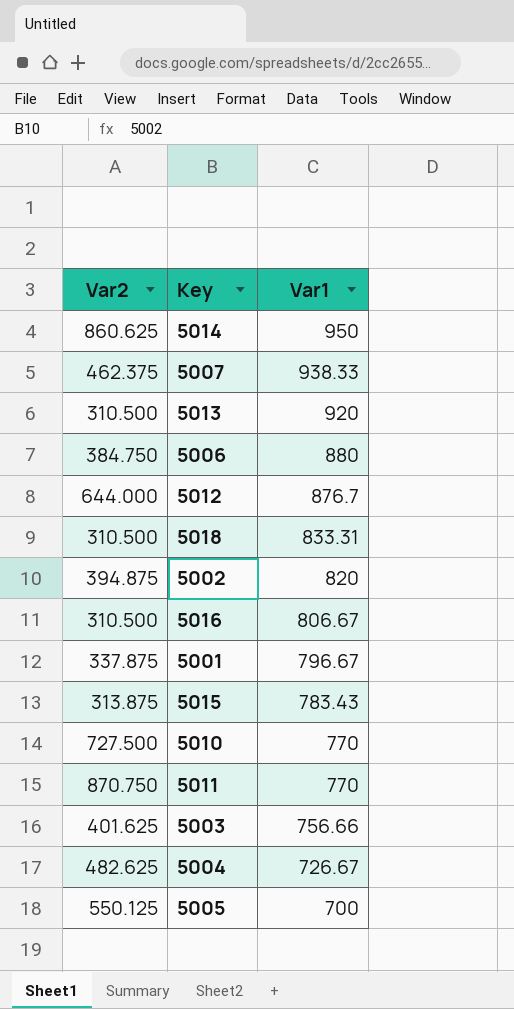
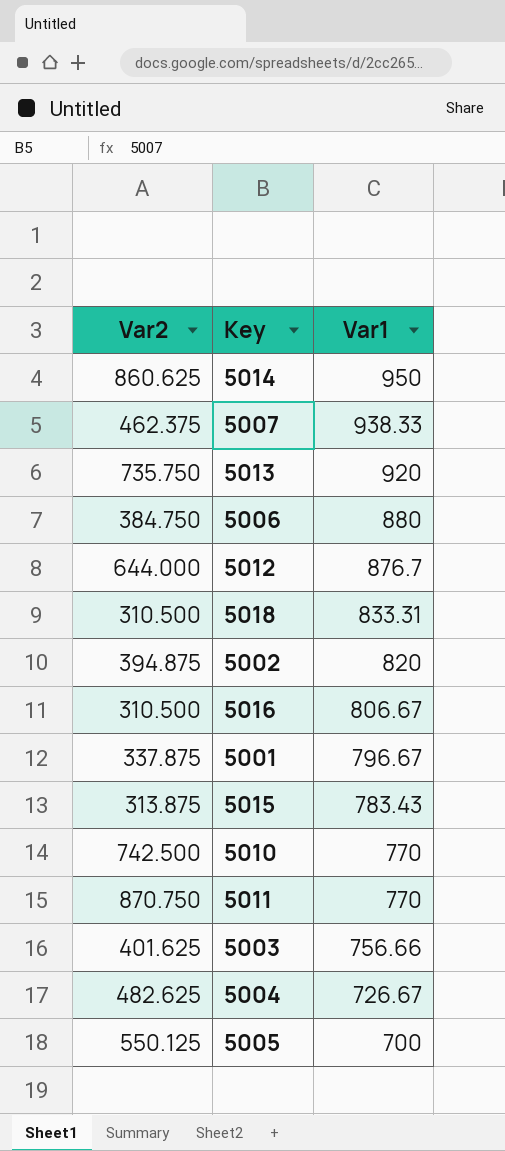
5013 | Var2: 310.500 -> 735.750
5010 | Var2: 727.500 -> 742.500

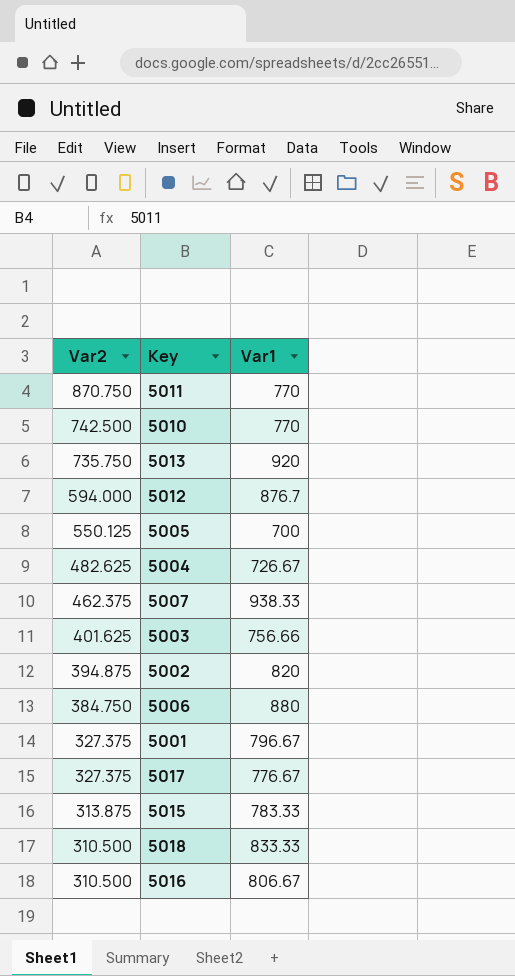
row order: Var1 descending -> Var2 descending
row 5014: 860.625 | 950 -> none
5012 | Var2: 644.000 -> 594.000
5001 | Var2: 337.875 -> 327.375
row 5017: none -> 327.375 | 776.67
5015 | Var1: 783.43 -> 783.33
5018 | Var1: 833.31 -> 833.33

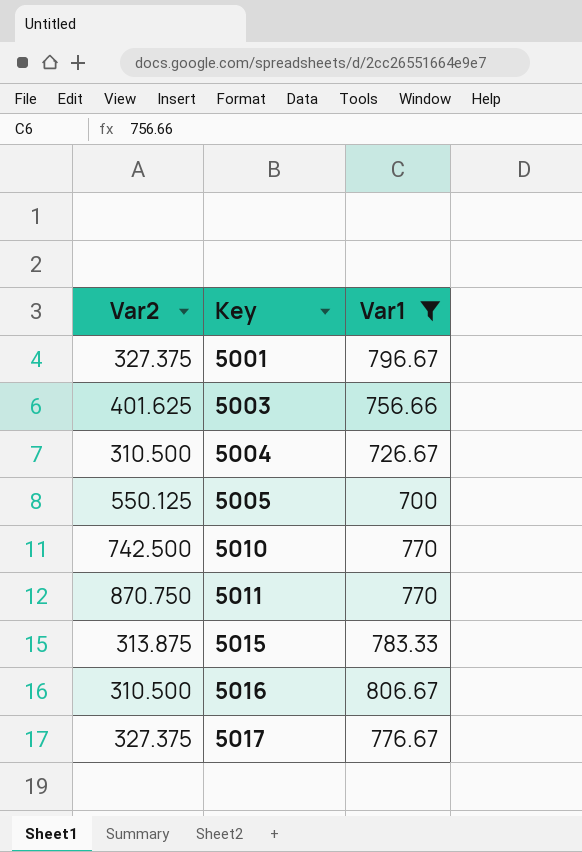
filter: none -> Var1 <= 806.67
row order: Var2 descending -> Key ascending
5004 | Var2: 482.625 -> 310.500

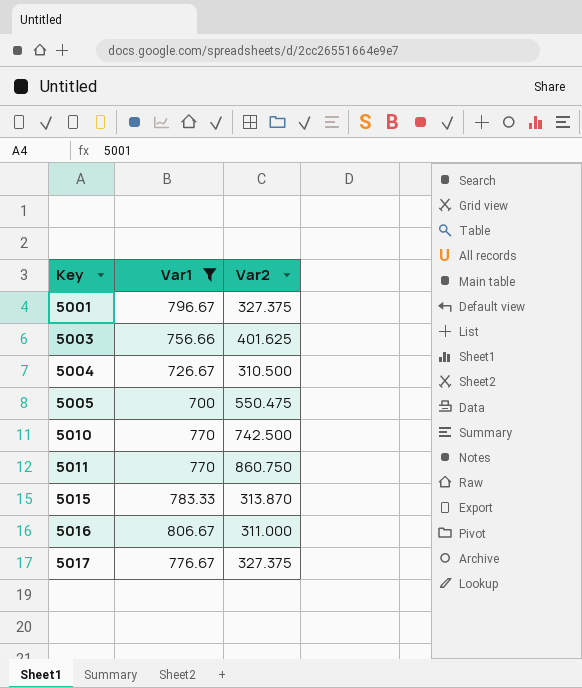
column Var2 | position: 1 -> 3
5005 | Var2: 550.125 -> 550.475
5011 | Var2: 870.750 -> 860.750
5015 | Var2: 313.875 -> 313.870
5016 | Var2: 310.500 -> 311.000

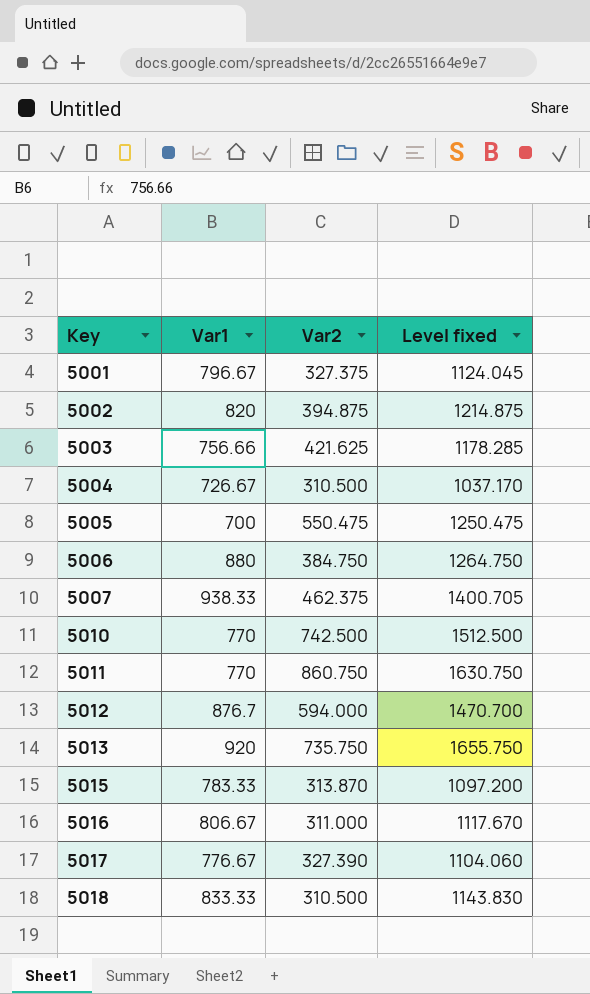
filter: Var1 <= 806.67 -> none
column Level fixed | formula: none -> [Var1] + [Var2]
5003 | Var2: 401.625 -> 421.625
5017 | Var2: 327.375 -> 327.390

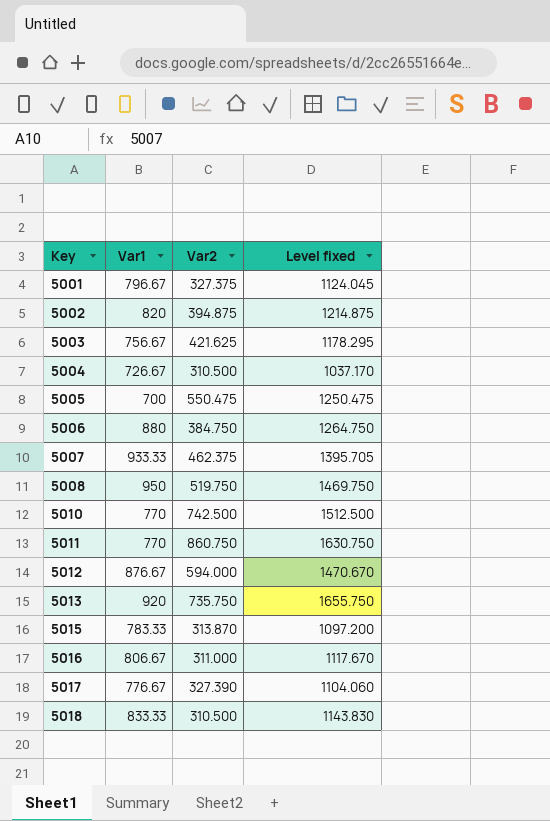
5003 | Var1: 756.66 -> 756.67
5003 | Level fixed: 1178.285 -> 1178.295
5007 | Var1: 938.33 -> 933.33
5007 | Level fixed: 1400.705 -> 1395.705
row 5008: none -> 950 | 519.750 | 1469.750
5012 | Var1: 876.7 -> 876.67
5012 | Level fixed: 1470.700 -> 1470.670

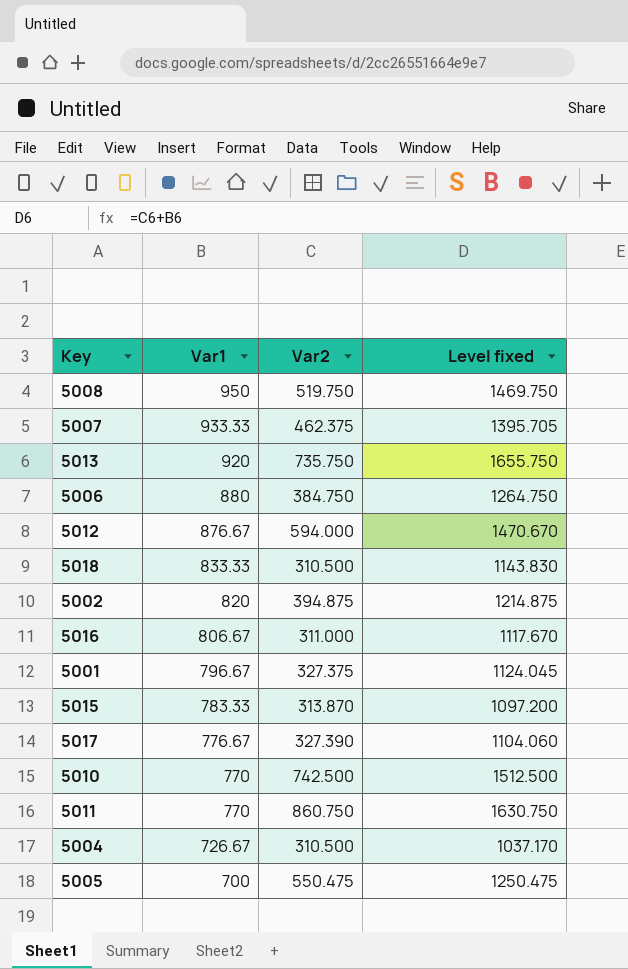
row order: Key ascending -> Var1 descending
row 5003: 756.67 | 421.625 | 1178.295 -> none

